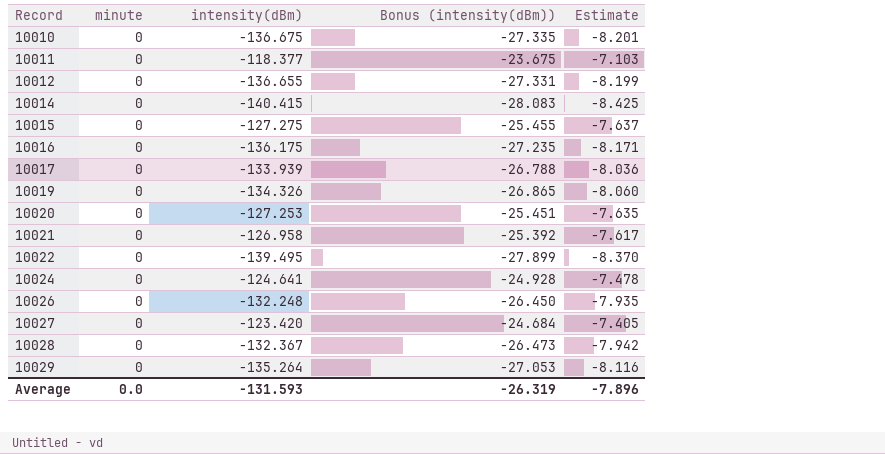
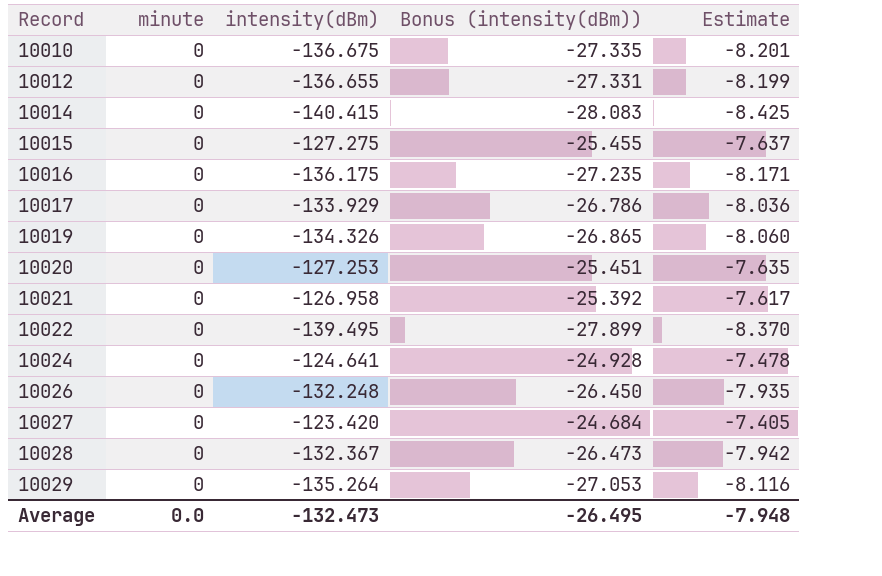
row 10011: 0 | -118.377 | -23.675 | -7.103 -> none
10017 | intensity(dBm): -133.939 -> -133.929
10017 | Bonus (intensity(dBm)): -26.788 -> -26.786
Average | intensity(dBm): -131.593 -> -132.473
Average | Bonus (intensity(dBm)): -26.319 -> -26.495
Average | Estimate: -7.896 -> -7.948

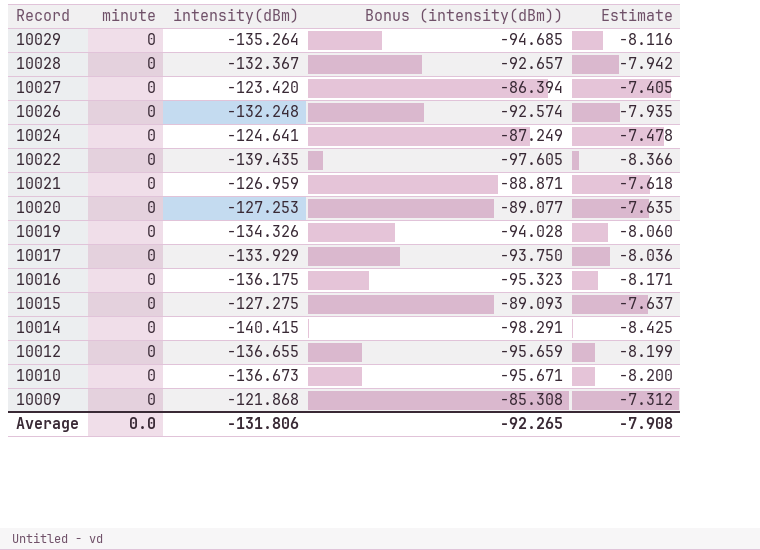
row order: Record ascending -> Record descending
column Bonus (intensity(dBm)) | formula: [intensity(dBm)] * 0.2 -> [intensity(dBm)] * 0.7
10022 | intensity(dBm): -139.495 -> -139.435
10022 | Estimate: -8.370 -> -8.366
10021 | intensity(dBm): -126.958 -> -126.959
10021 | Estimate: -7.617 -> -7.618
10010 | intensity(dBm): -136.675 -> -136.673
10010 | Estimate: -8.201 -> -8.200
row 10009: none -> 0 | -121.868 | -85.308 | -7.312
Average | intensity(dBm): -132.473 -> -131.806
Average | Bonus (intensity(dBm)): -26.495 -> -92.265
Average | Estimate: -7.948 -> -7.908

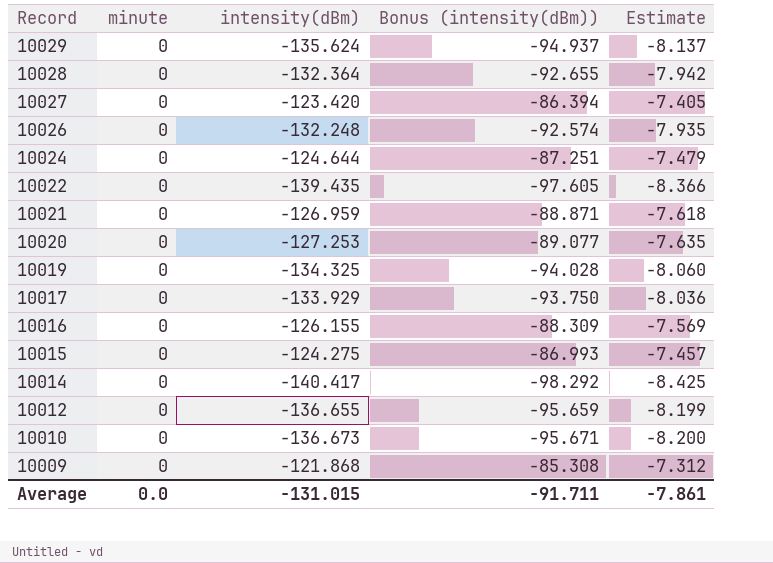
10029 | intensity(dBm): -135.264 -> -135.624
10029 | Bonus (intensity(dBm)): -94.685 -> -94.937
10029 | Estimate: -8.116 -> -8.137
10028 | intensity(dBm): -132.367 -> -132.364
10028 | Bonus (intensity(dBm)): -92.657 -> -92.655
10024 | intensity(dBm): -124.641 -> -124.644
10024 | Bonus (intensity(dBm)): -87.249 -> -87.251
10024 | Estimate: -7.478 -> -7.479
10019 | intensity(dBm): -134.326 -> -134.325
10016 | intensity(dBm): -136.175 -> -126.155
10016 | Bonus (intensity(dBm)): -95.323 -> -88.309
10016 | Estimate: -8.171 -> -7.569
10015 | intensity(dBm): -127.275 -> -124.275
10015 | Bonus (intensity(dBm)): -89.093 -> -86.993
10015 | Estimate: -7.637 -> -7.457
10014 | intensity(dBm): -140.415 -> -140.417
10014 | Bonus (intensity(dBm)): -98.291 -> -98.292
Average | intensity(dBm): -131.806 -> -131.015
Average | Bonus (intensity(dBm)): -92.265 -> -91.711
Average | Estimate: -7.908 -> -7.861

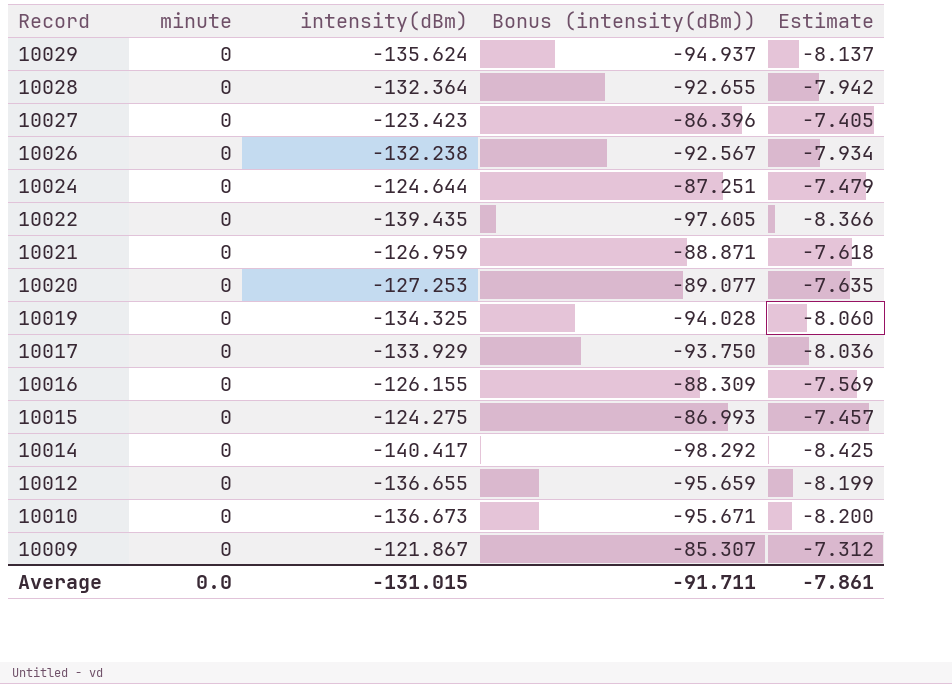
10027 | intensity(dBm): -123.420 -> -123.423
10027 | Bonus (intensity(dBm)): -86.394 -> -86.396
10026 | intensity(dBm): -132.248 -> -132.238
10026 | Bonus (intensity(dBm)): -92.574 -> -92.567
10026 | Estimate: -7.935 -> -7.934
10009 | intensity(dBm): -121.868 -> -121.867
10009 | Bonus (intensity(dBm)): -85.308 -> -85.307

